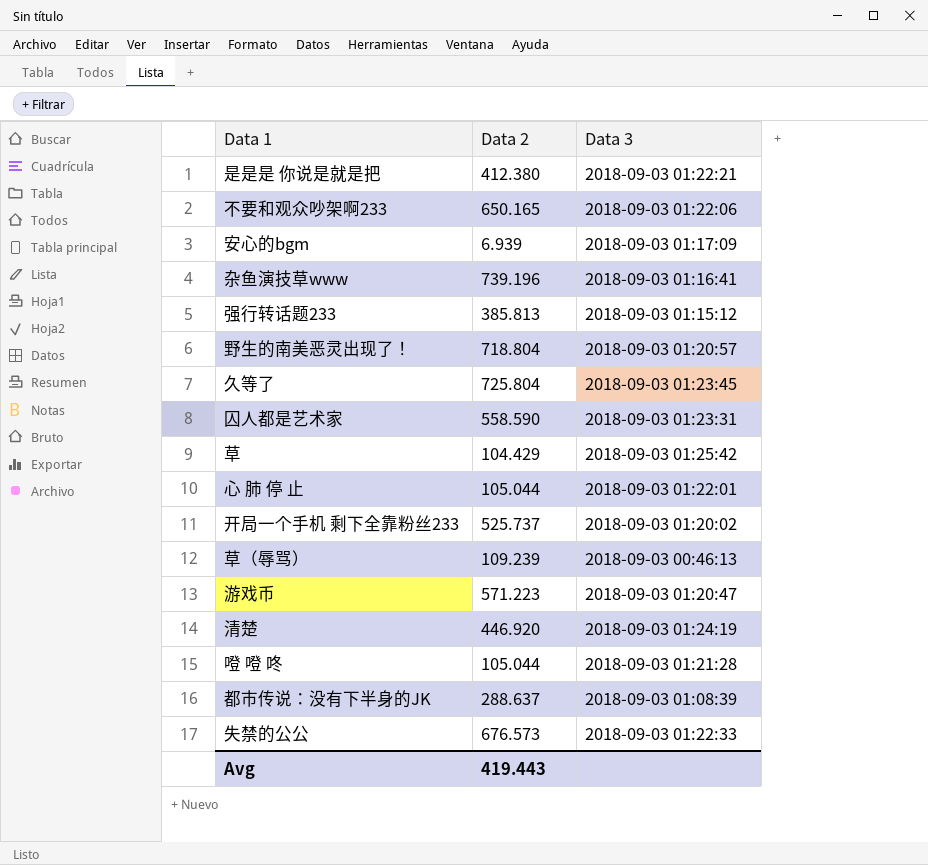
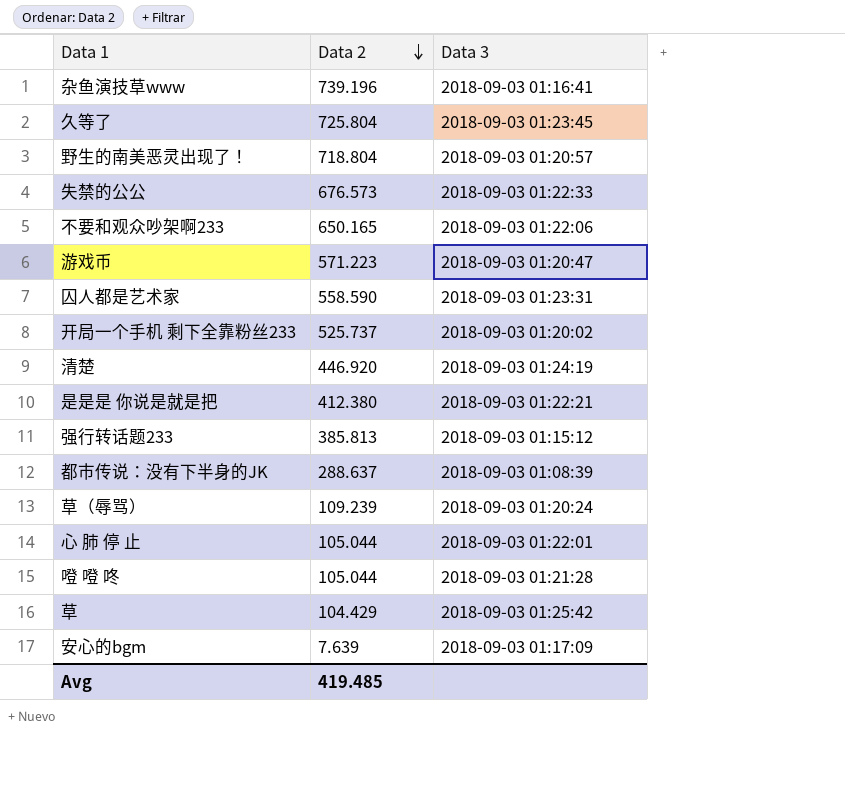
row order: none -> Data 2 descending
草（辱骂） | Data 3: 2018-09-03 00:46:13 -> 2018-09-03 01:20:24
安心的bgm | Data 2: 6.939 -> 7.639
Avg | Data 2: 419.443 -> 419.485

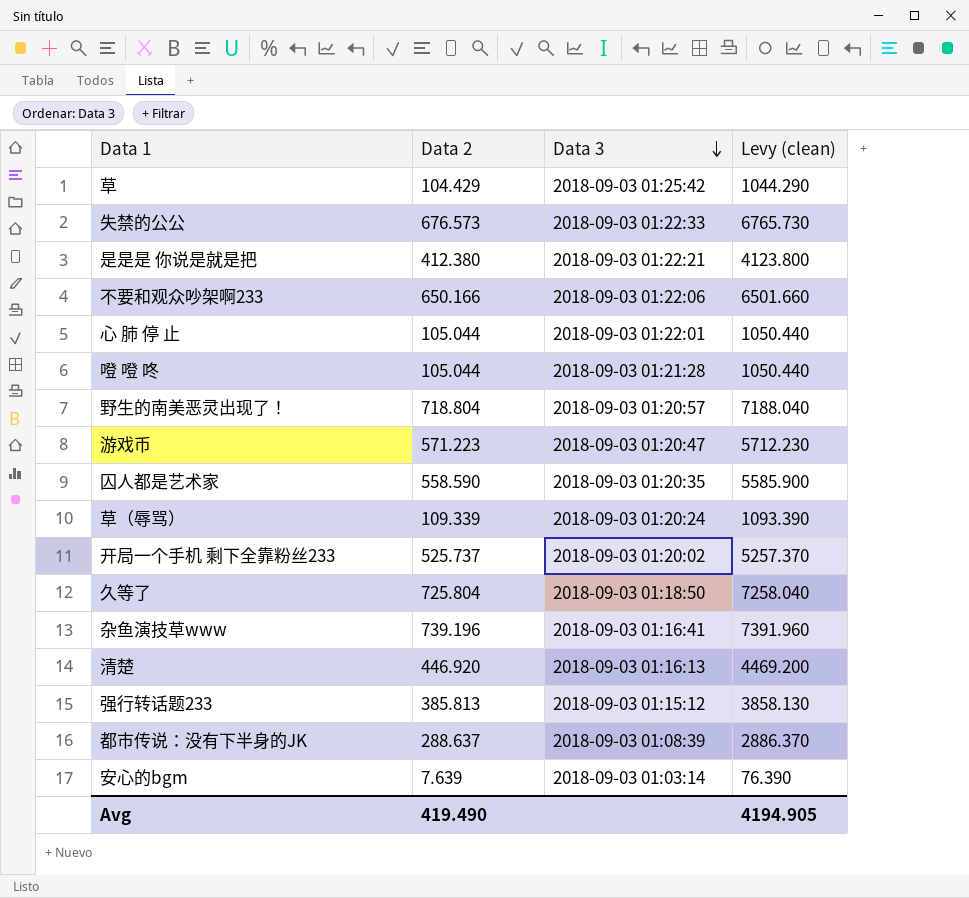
row order: Data 2 descending -> Data 3 descending
column Levy (clean) | formula: none -> [Data 2] * 10
不要和观众吵架啊233 | Data 2: 650.165 -> 650.166
囚人都是艺术家 | Data 3: 2018-09-03 01:23:31 -> 2018-09-03 01:20:35
草（辱骂） | Data 2: 109.239 -> 109.339
久等了 | Data 3: 2018-09-03 01:23:45 -> 2018-09-03 01:18:50
清楚 | Data 3: 2018-09-03 01:24:19 -> 2018-09-03 01:16:13
安心的bgm | Data 3: 2018-09-03 01:17:09 -> 2018-09-03 01:03:14
Avg | Data 2: 419.485 -> 419.490

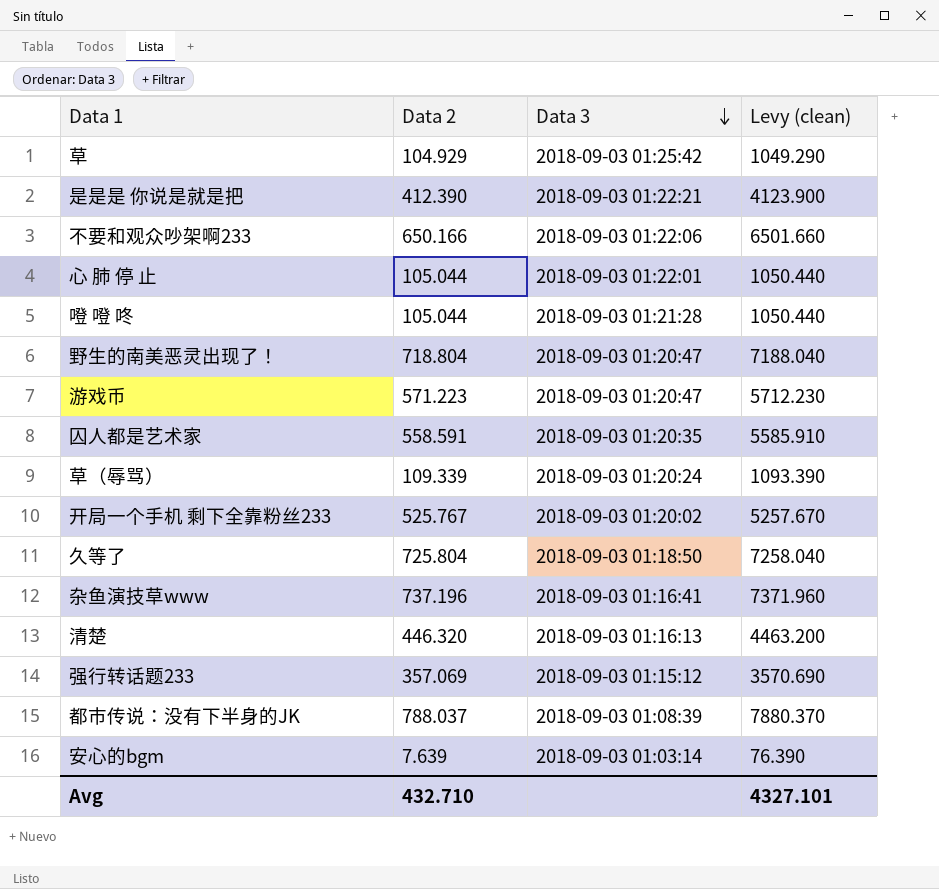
row 失禁的公公: 676.573 | 2018-09-03 01:22:33 | 6765.730 -> none
草 | Data 2: 104.429 -> 104.929
草 | Levy (clean): 1044.290 -> 1049.290
是是是 你说是就是把 | Data 2: 412.380 -> 412.390
是是是 你说是就是把 | Levy (clean): 4123.800 -> 4123.900
野生的南美恶灵出现了！ | Data 3: 2018-09-03 01:20:57 -> 2018-09-03 01:20:47
囚人都是艺术家 | Data 2: 558.590 -> 558.591
囚人都是艺术家 | Levy (clean): 5585.900 -> 5585.910
开局一个手机 剩下全靠粉丝233 | Data 2: 525.737 -> 525.767
开局一个手机 剩下全靠粉丝233 | Levy (clean): 5257.370 -> 5257.670
杂鱼演技草www | Data 2: 739.196 -> 737.196
杂鱼演技草www | Levy (clean): 7391.960 -> 7371.960
清楚 | Data 2: 446.920 -> 446.320
清楚 | Levy (clean): 4469.200 -> 4463.200
强行转话题233 | Data 2: 385.813 -> 357.069
强行转话题233 | Levy (clean): 3858.130 -> 3570.690
都市传说：没有下半身的JK | Data 2: 288.637 -> 788.037
都市传说：没有下半身的JK | Levy (clean): 2886.370 -> 7880.370
Avg | Data 2: 419.490 -> 432.710
Avg | Levy (clean): 4194.905 -> 4327.101

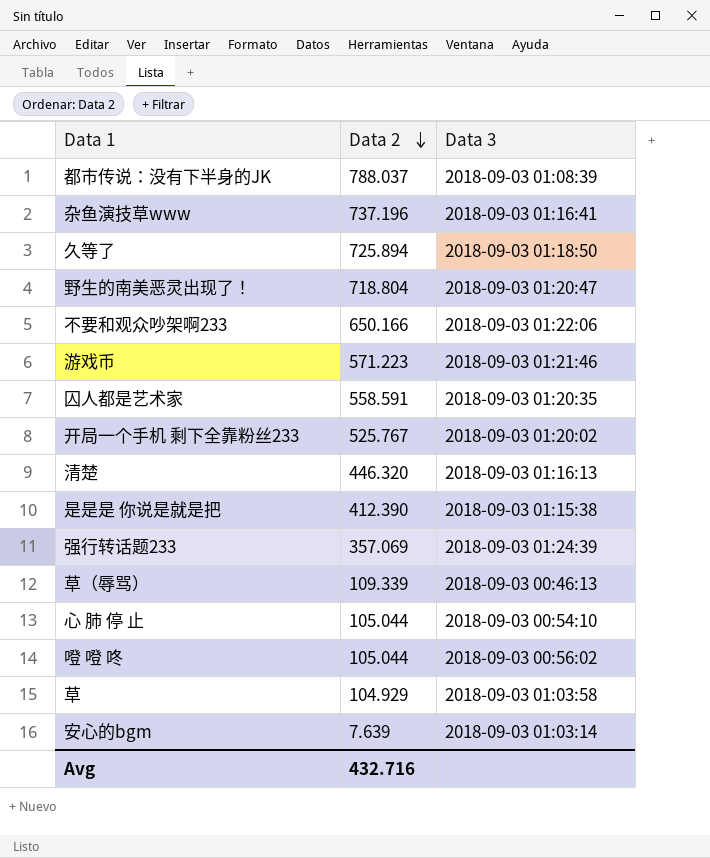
row order: Data 3 descending -> Data 2 descending
column Levy (clean) | formula: [Data 2] * 10 -> none
久等了 | Data 2: 725.804 -> 725.894
游戏币 | Data 3: 2018-09-03 01:20:47 -> 2018-09-03 01:21:46
是是是 你说是就是把 | Data 3: 2018-09-03 01:22:21 -> 2018-09-03 01:15:38
强行转话题233 | Data 3: 2018-09-03 01:15:12 -> 2018-09-03 01:24:39
草（辱骂） | Data 3: 2018-09-03 01:20:24 -> 2018-09-03 00:46:13
心 肺 停 止 | Data 3: 2018-09-03 01:22:01 -> 2018-09-03 00:54:10
噔 噔 咚 | Data 3: 2018-09-03 01:21:28 -> 2018-09-03 00:56:02
草 | Data 3: 2018-09-03 01:25:42 -> 2018-09-03 01:03:58
Avg | Data 2: 432.710 -> 432.716

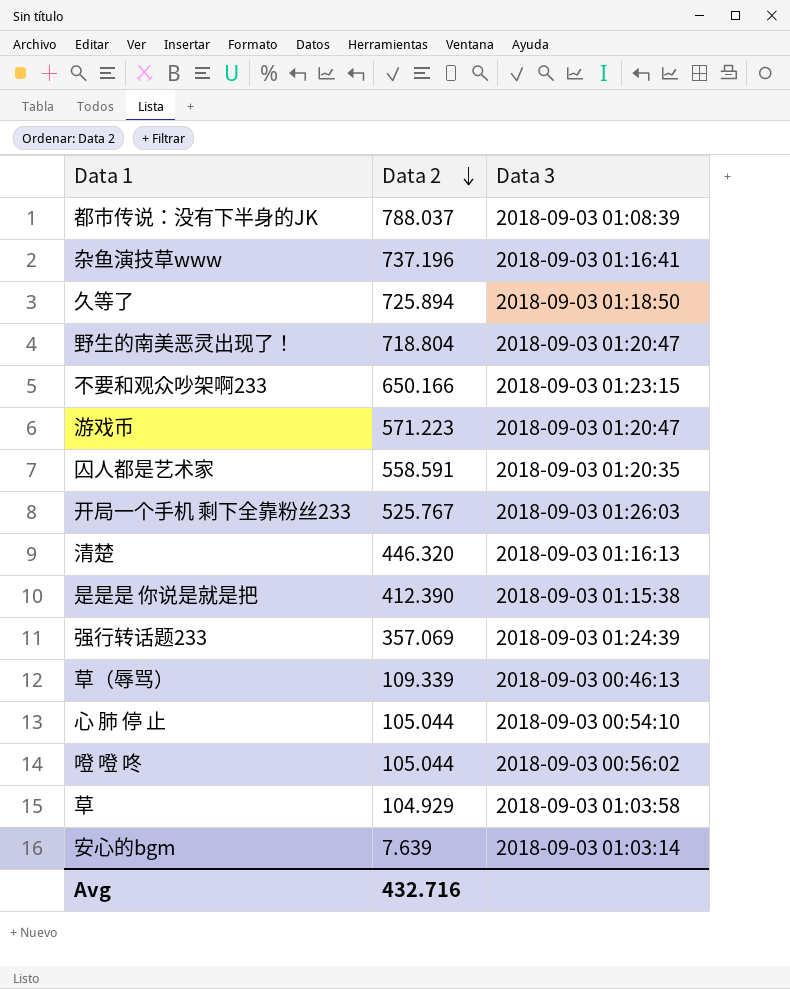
不要和观众吵架啊233 | Data 3: 2018-09-03 01:22:06 -> 2018-09-03 01:23:15
游戏币 | Data 3: 2018-09-03 01:21:46 -> 2018-09-03 01:20:47
开局一个手机 剩下全靠粉丝233 | Data 3: 2018-09-03 01:20:02 -> 2018-09-03 01:26:03

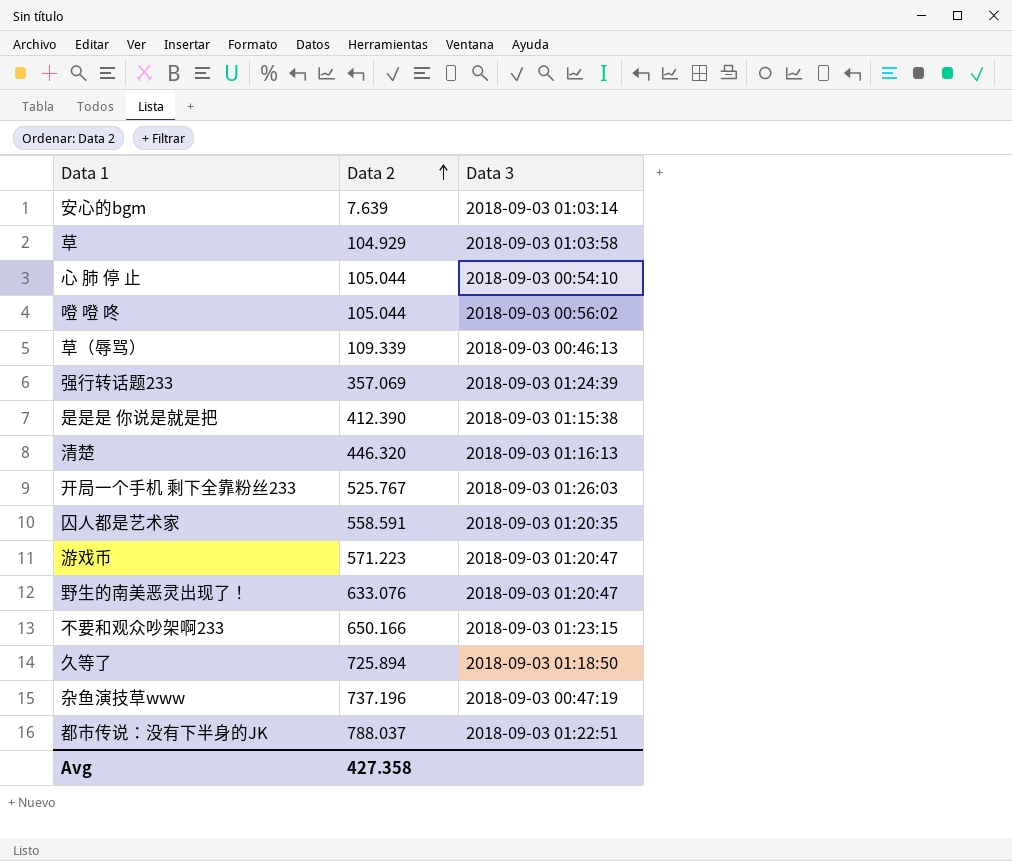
row order: Data 2 descending -> Data 2 ascending
野生的南美恶灵出现了！ | Data 2: 718.804 -> 633.076
杂鱼演技草www | Data 3: 2018-09-03 01:16:41 -> 2018-09-03 00:47:19
都市传说：没有下半身的JK | Data 3: 2018-09-03 01:08:39 -> 2018-09-03 01:22:51
Avg | Data 2: 432.716 -> 427.358

